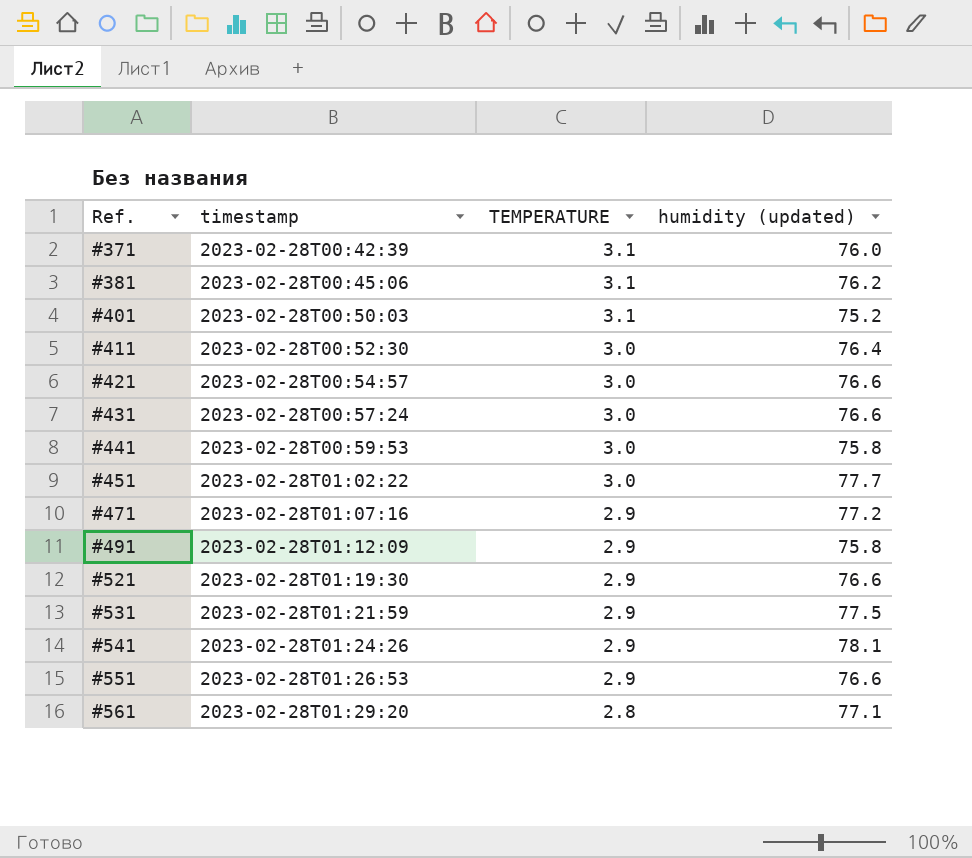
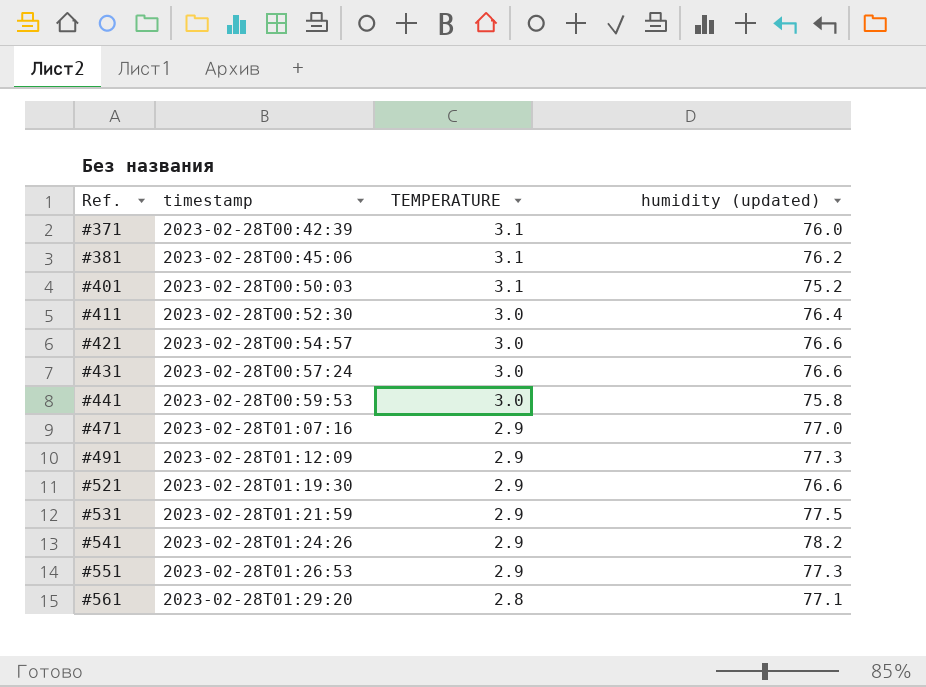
row #451: 2023-02-28T01:02:22 | 3.0 | 77.7 -> none
#471 | humidity (updated): 77.2 -> 77.0
#491 | humidity (updated): 75.8 -> 77.3
#541 | humidity (updated): 78.1 -> 78.2
#551 | humidity (updated): 76.6 -> 77.3

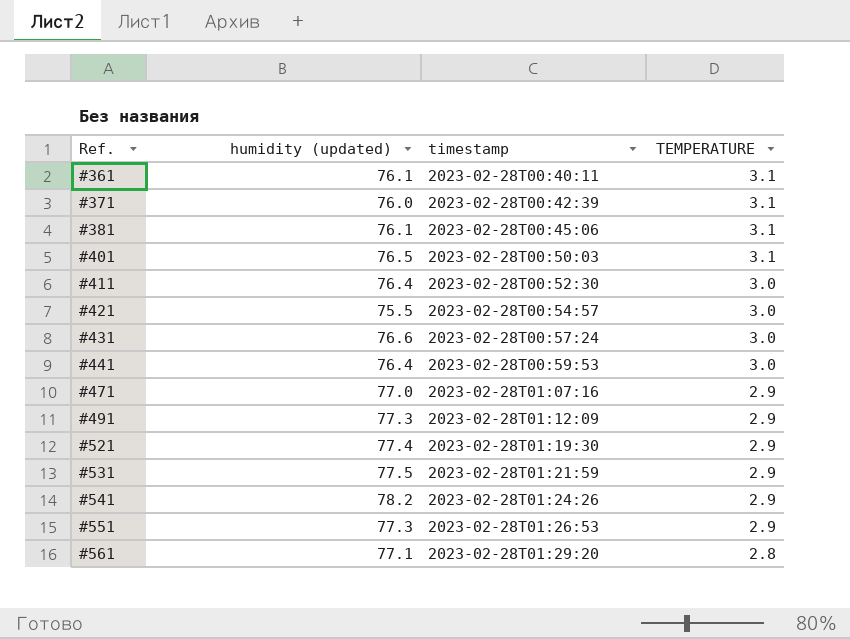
column humidity (updated) | position: 4 -> 2
row #361: none -> 76.1 | 2023-02-28T00:40:11 | 3.1
#381 | humidity (updated): 76.2 -> 76.1
#401 | humidity (updated): 75.2 -> 76.5
#421 | humidity (updated): 76.6 -> 75.5
#441 | humidity (updated): 75.8 -> 76.4
#521 | humidity (updated): 76.6 -> 77.4

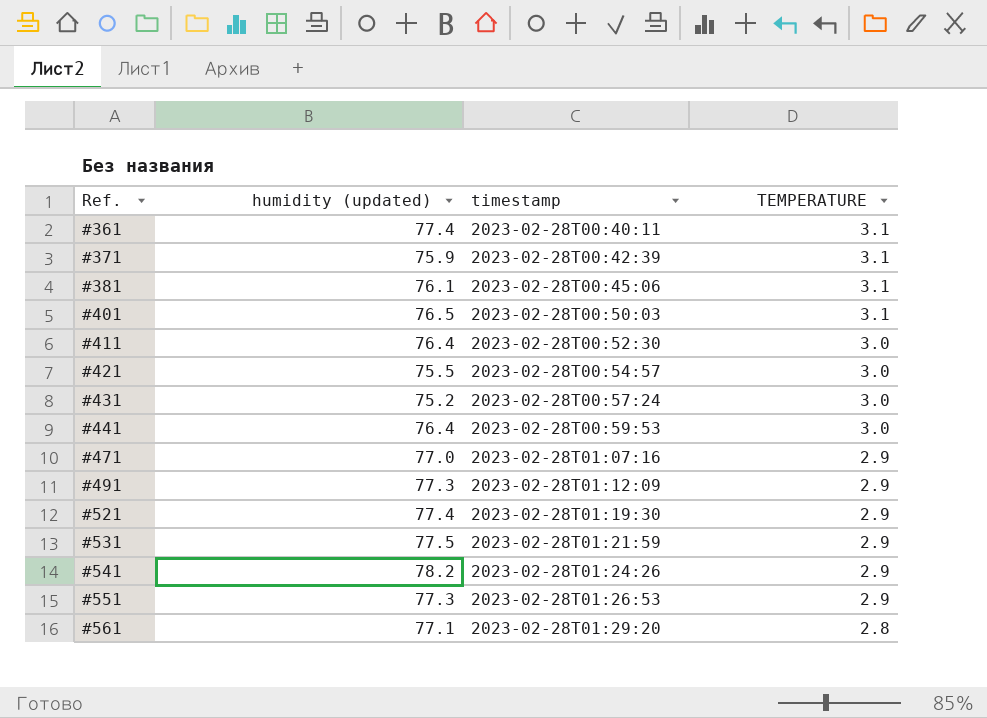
#361 | humidity (updated): 76.1 -> 77.4
#371 | humidity (updated): 76.0 -> 75.9
#431 | humidity (updated): 76.6 -> 75.2

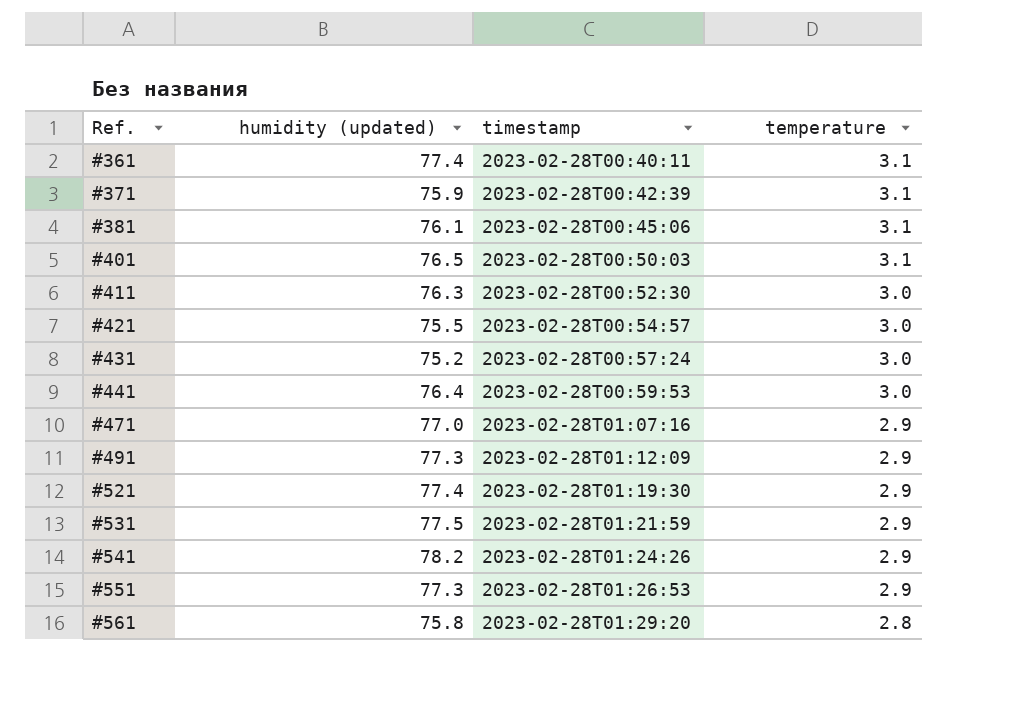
column name: TEMPERATURE -> temperature
#411 | humidity (updated): 76.4 -> 76.3
#561 | humidity (updated): 77.1 -> 75.8

